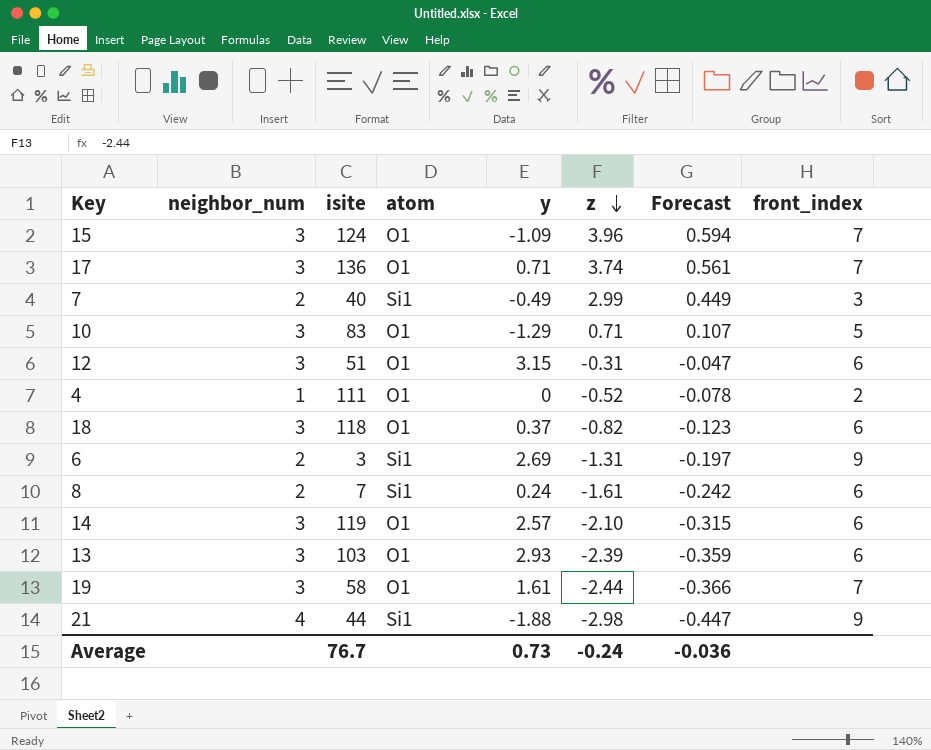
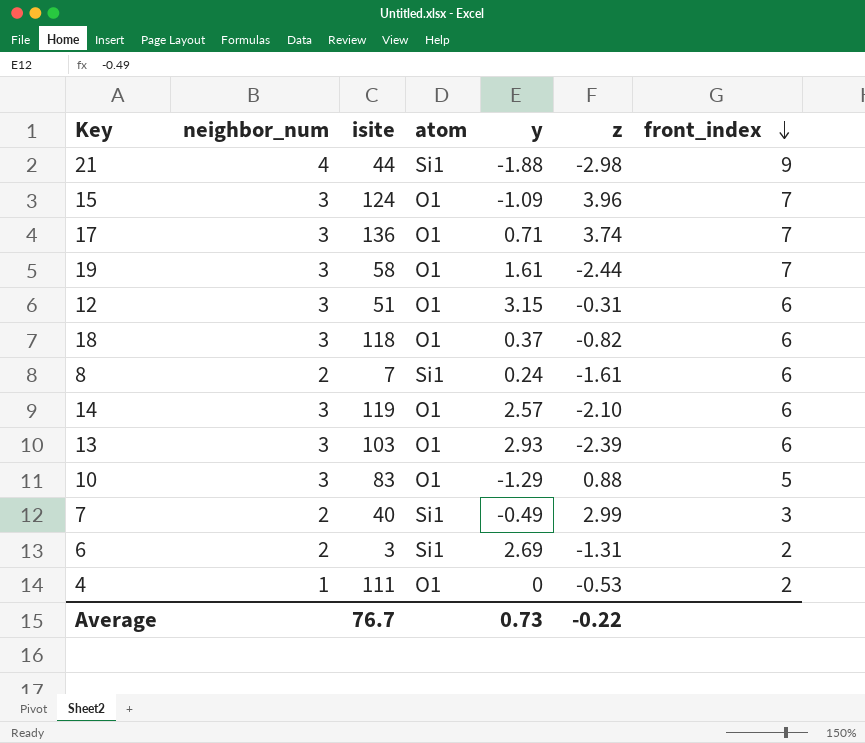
row order: z descending -> front_index descending
column Forecast | formula: [z] * 0.15 -> none
10 | z: 0.71 -> 0.88
6 | front_index: 9 -> 2
4 | z: -0.52 -> -0.53
Average | z: -0.24 -> -0.22

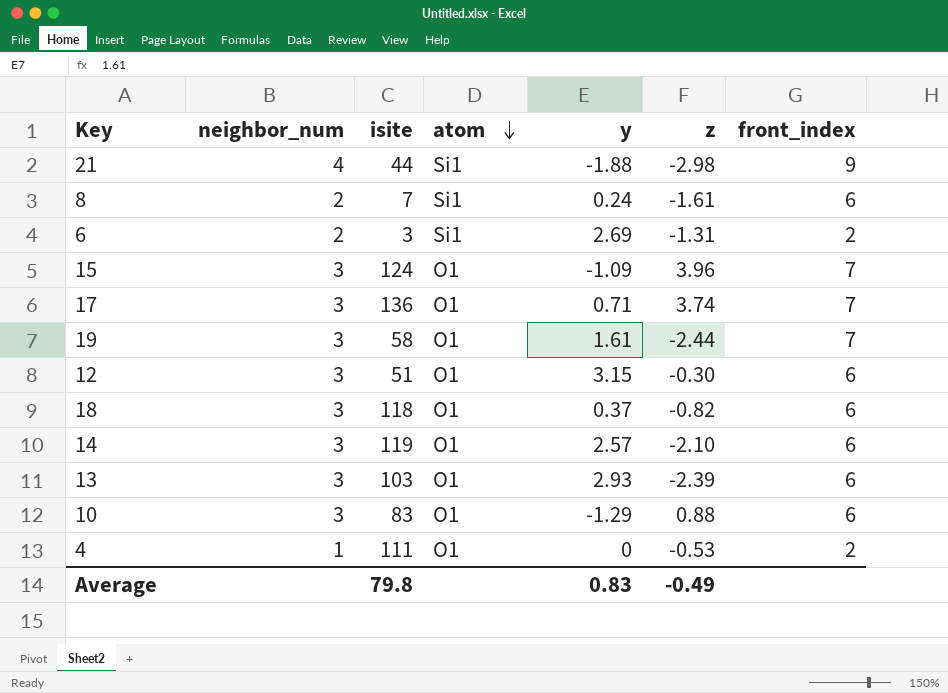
row order: front_index descending -> atom descending
row 7: 2 | 40 | Si1 | -0.49 | 2.99 | 3 -> none
12 | z: -0.31 -> -0.30
10 | front_index: 5 -> 6
Average | isite: 76.7 -> 79.8
Average | y: 0.73 -> 0.83
Average | z: -0.22 -> -0.49

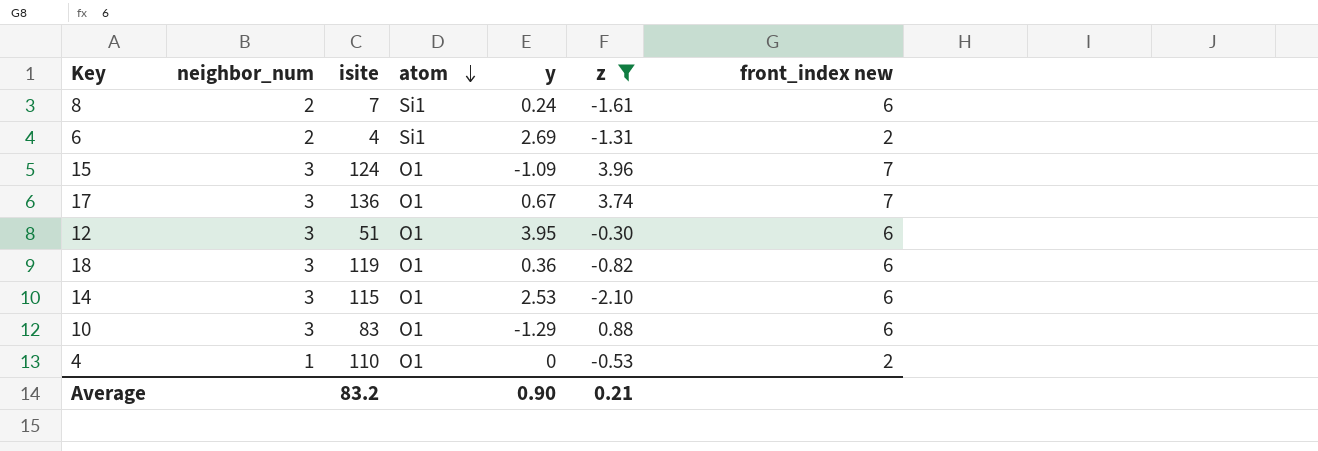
filter: none -> z >= -2.10
column name: front_index -> front_index new
6 | isite: 3 -> 4
17 | y: 0.71 -> 0.67
12 | y: 3.15 -> 3.95
18 | isite: 118 -> 119
18 | y: 0.37 -> 0.36
14 | isite: 119 -> 115
14 | y: 2.57 -> 2.53
4 | isite: 111 -> 110
Average | isite: 79.8 -> 83.2
Average | y: 0.83 -> 0.90
Average | z: -0.49 -> 0.21

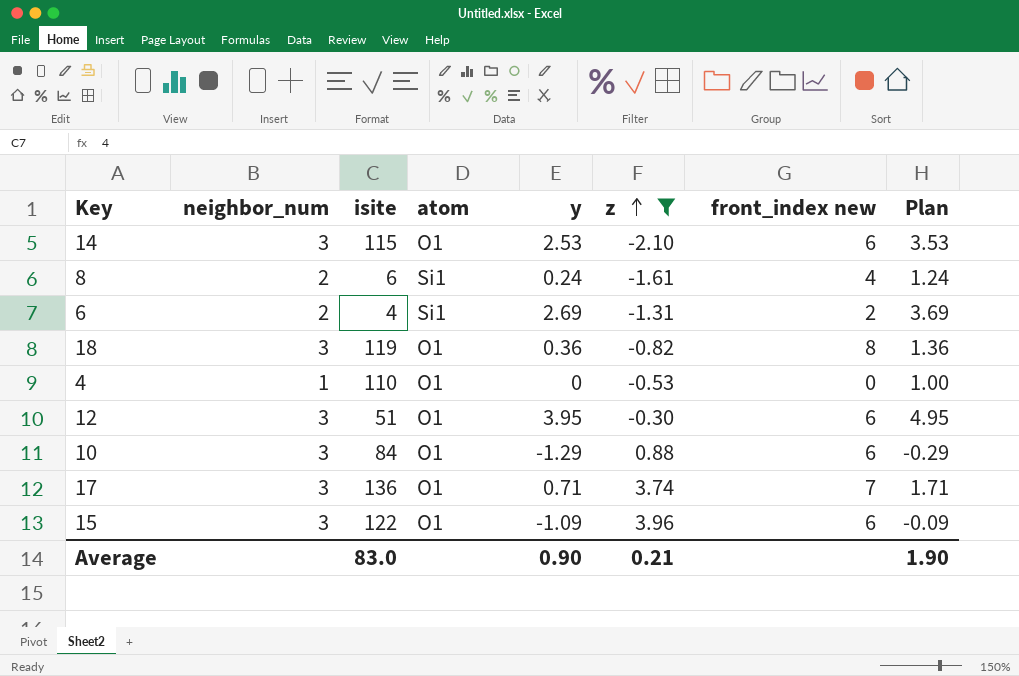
row order: atom descending -> z ascending
column Plan | formula: none -> [y] + 1
8 | isite: 7 -> 6
8 | front_index new: 6 -> 4
18 | front_index new: 6 -> 8
4 | front_index new: 2 -> 0
10 | isite: 83 -> 84
17 | y: 0.67 -> 0.71
15 | isite: 124 -> 122
15 | front_index new: 7 -> 6
Average | isite: 83.2 -> 83.0

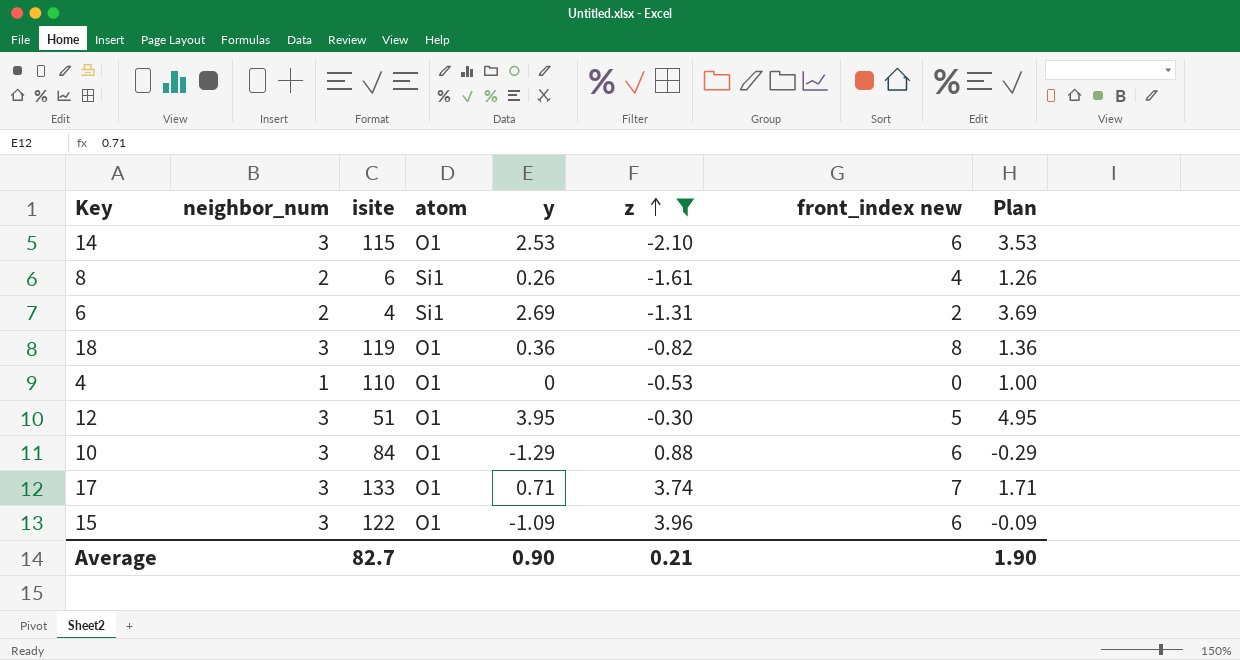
8 | y: 0.24 -> 0.26
8 | Plan: 1.24 -> 1.26
12 | front_index new: 6 -> 5
17 | isite: 136 -> 133
Average | isite: 83.0 -> 82.7

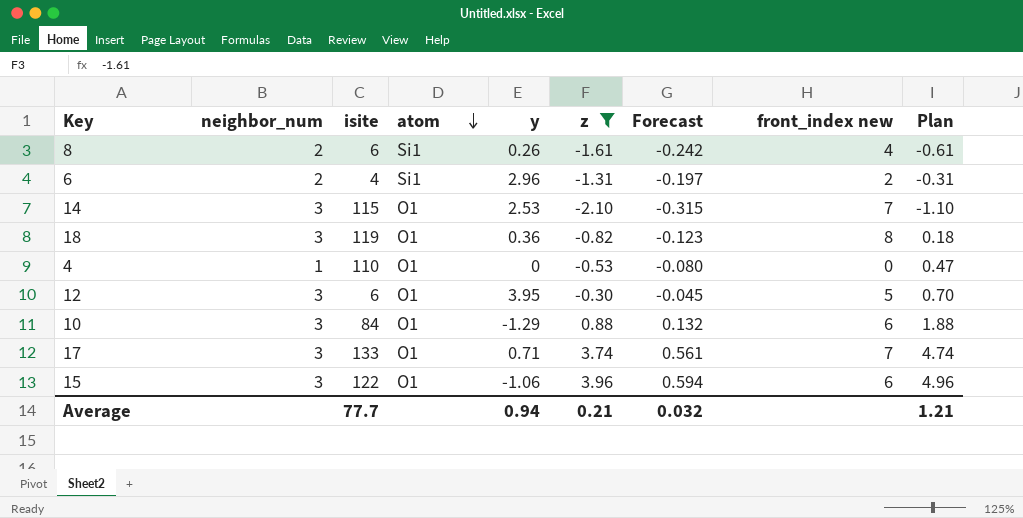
row order: z ascending -> atom descending
column Forecast | formula: none -> [z] * 0.15
column Plan | formula: [y] + 1 -> [z] + 1
6 | y: 2.69 -> 2.96
14 | front_index new: 6 -> 7
12 | isite: 51 -> 6
15 | y: -1.09 -> -1.06
Average | isite: 82.7 -> 77.7
Average | y: 0.90 -> 0.94
Average | Plan: 1.90 -> 1.21

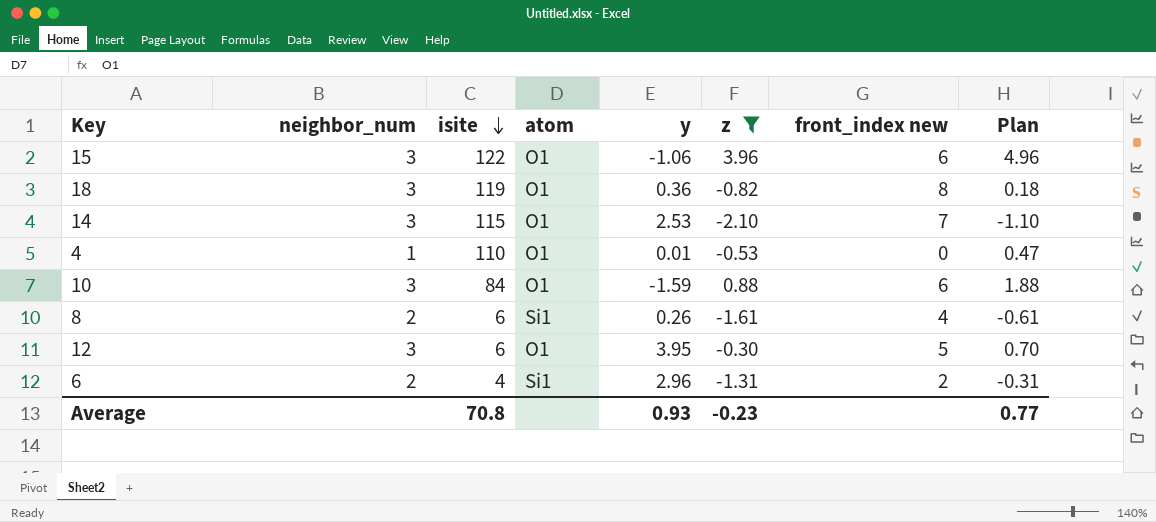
row order: atom descending -> isite descending
column Forecast | formula: [z] * 0.15 -> none
row 17: 3 | 133 | O1 | 0.71 | 3.74 | 0.561 | 7 | 4.74 -> none
4 | y: 0 -> 0.01
10 | y: -1.29 -> -1.59
Average | isite: 77.7 -> 70.8
Average | y: 0.94 -> 0.93
Average | z: 0.21 -> -0.23
Average | Plan: 1.21 -> 0.77

